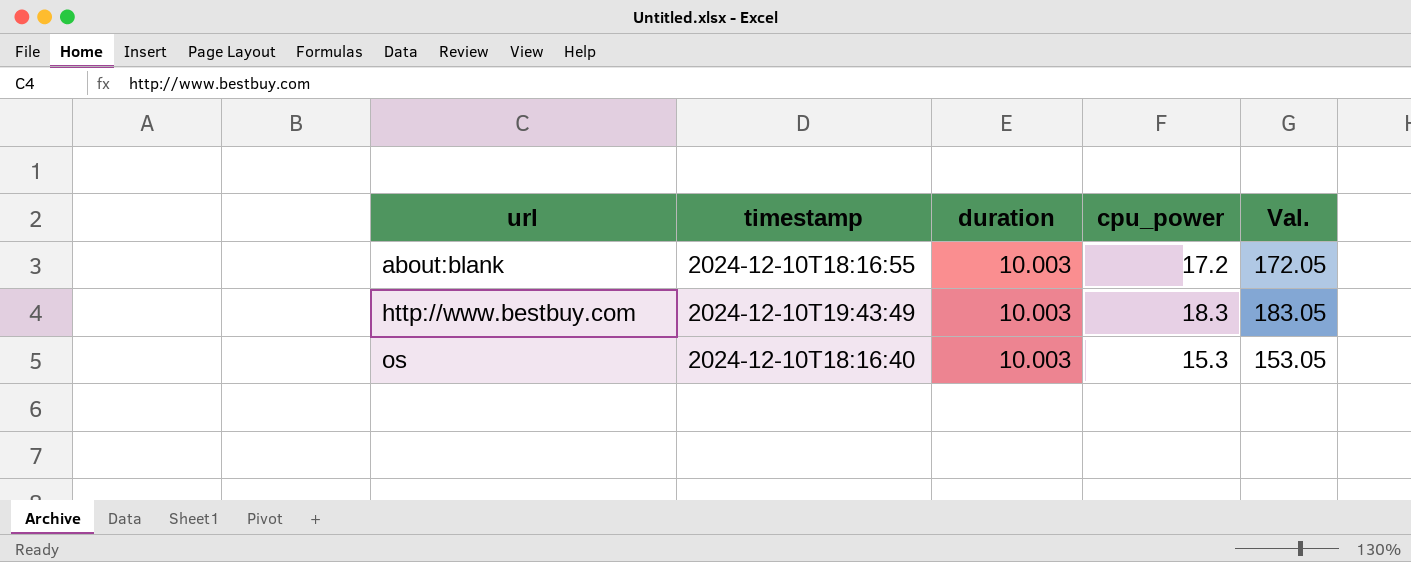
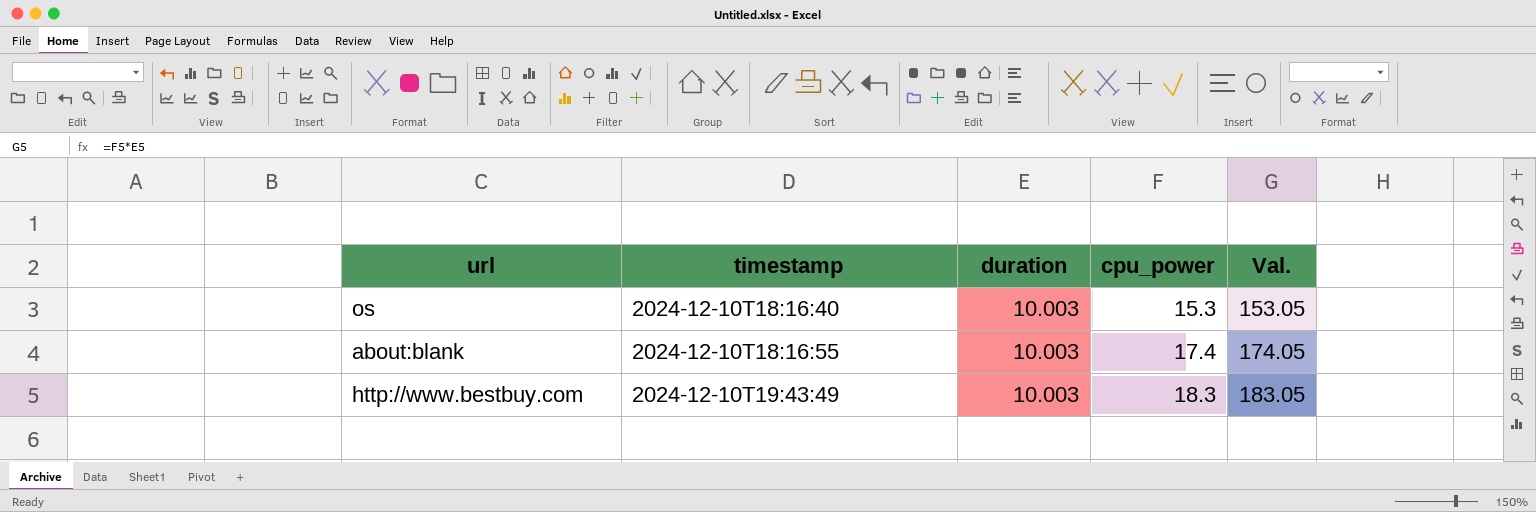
row order: url ascending -> timestamp ascending
about:blank | cpu_power: 17.2 -> 17.4
about:blank | Val.: 172.05 -> 174.05

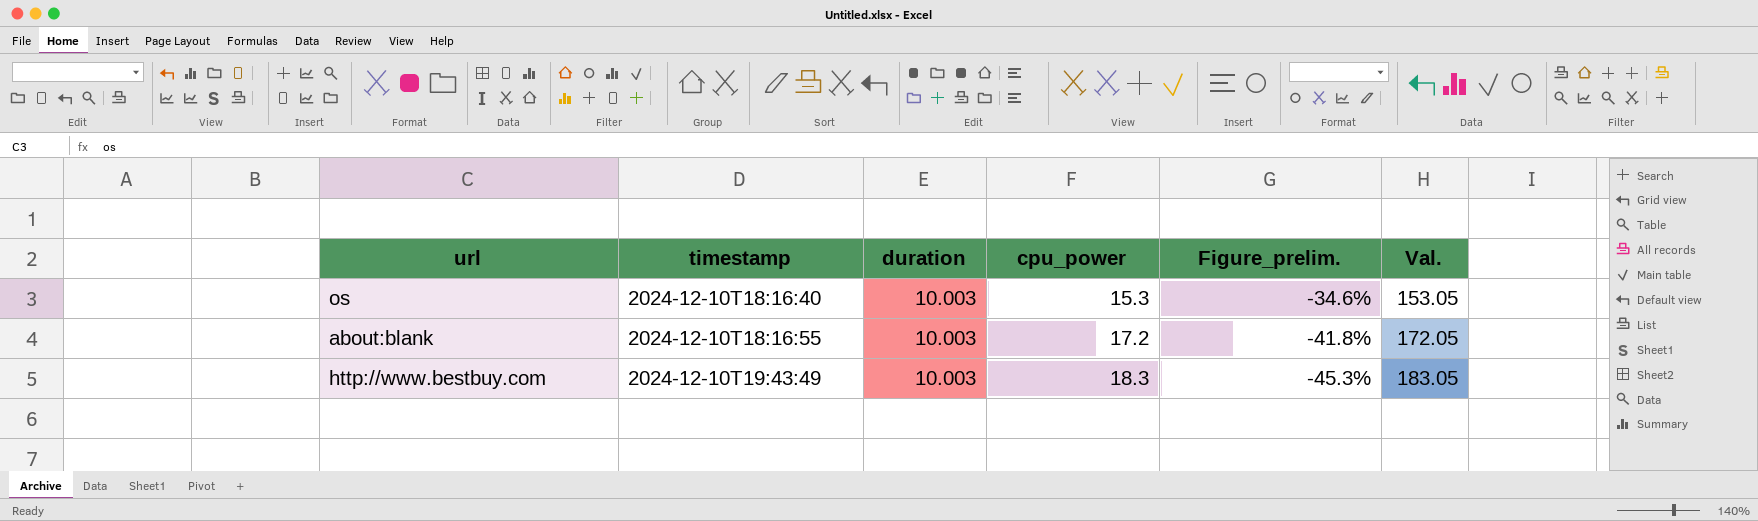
column Figure_prelim. | formula: none -> ([duration] - [cpu_power]) / [cpu_power]
about:blank | cpu_power: 17.4 -> 17.2
about:blank | Val.: 174.05 -> 172.05

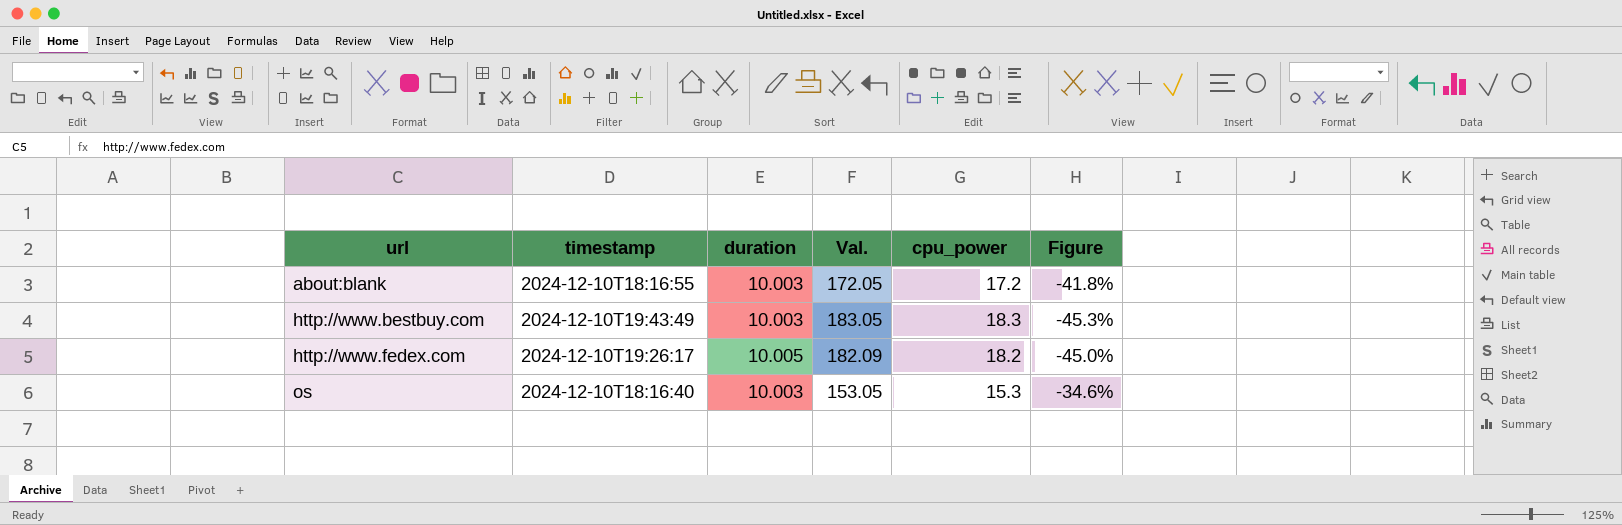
row order: timestamp ascending -> url ascending
column Val. | position: 6 -> 4
column name: Figure_prelim. -> Figure
row http://www.fedex.com: none -> 2024-12-10T19:26:17 | 10.005 | 182.09 | 18.2 | -45.0%

